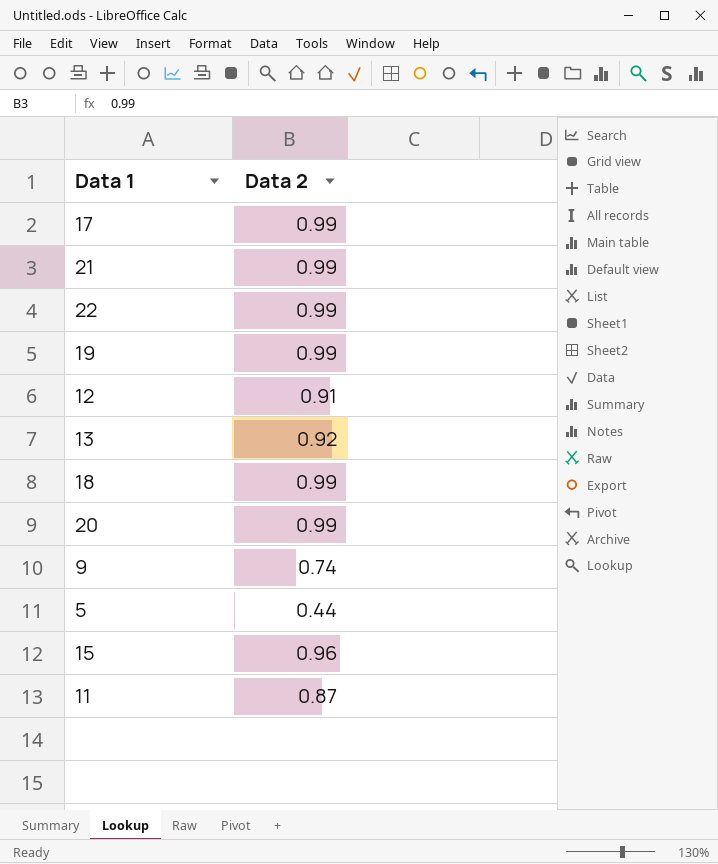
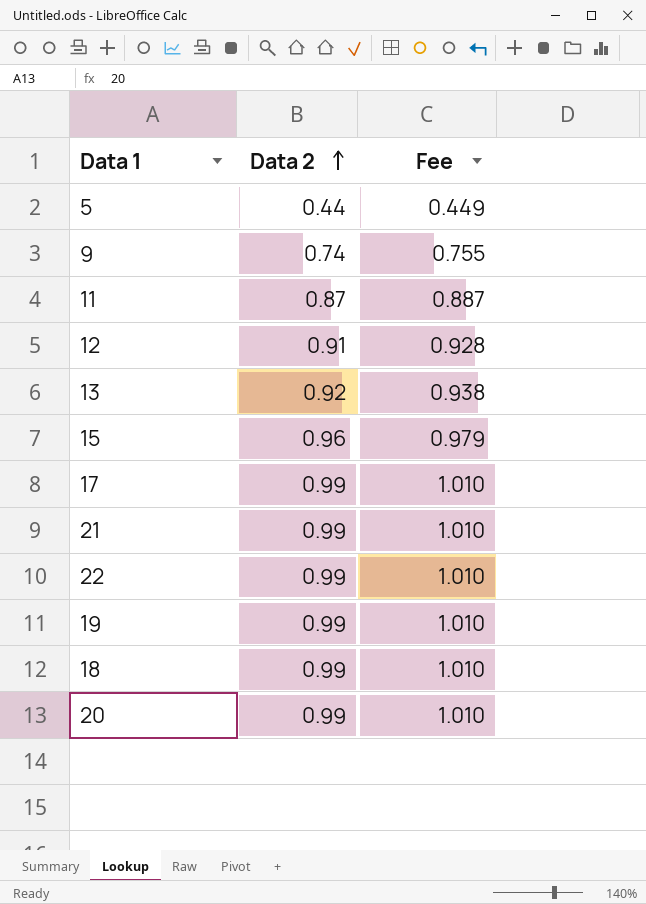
row order: none -> Data 2 ascending
column Fee | formula: none -> [Data 2] * 1.02

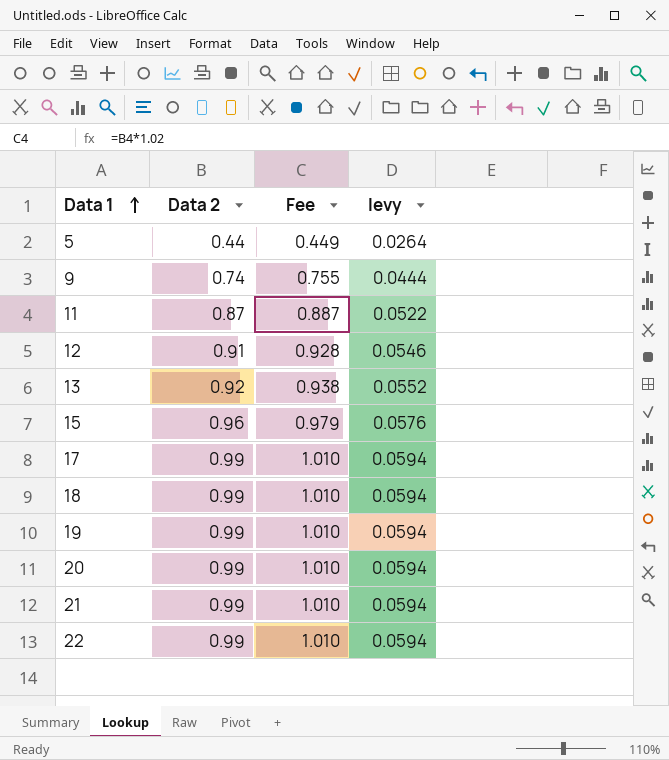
row order: Data 2 ascending -> Data 1 ascending
column levy | formula: none -> [Data 2] * 0.06

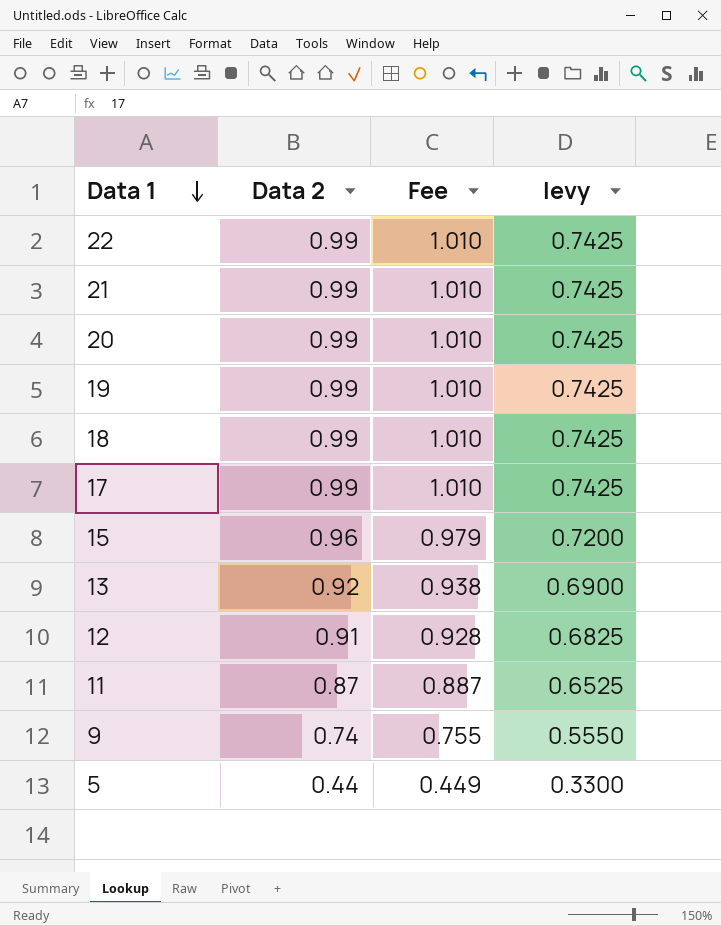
row order: Data 1 ascending -> Data 1 descending
column levy | formula: [Data 2] * 0.06 -> [Data 2] * 0.75

